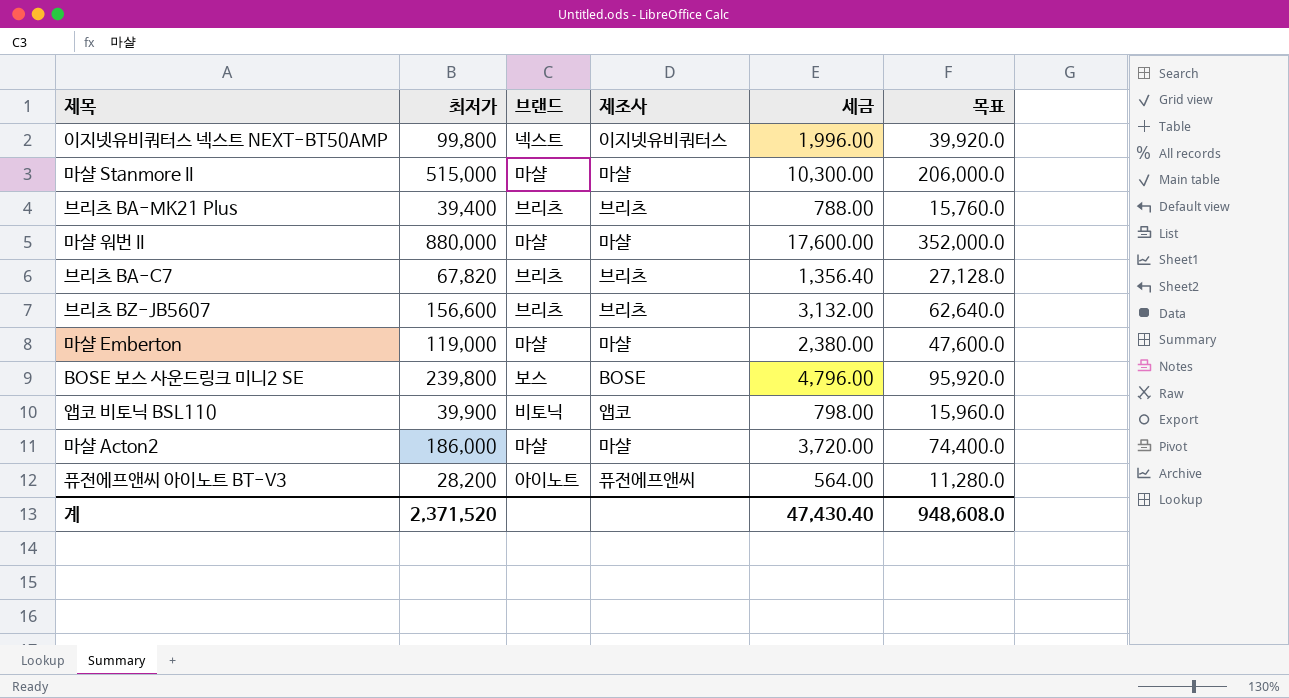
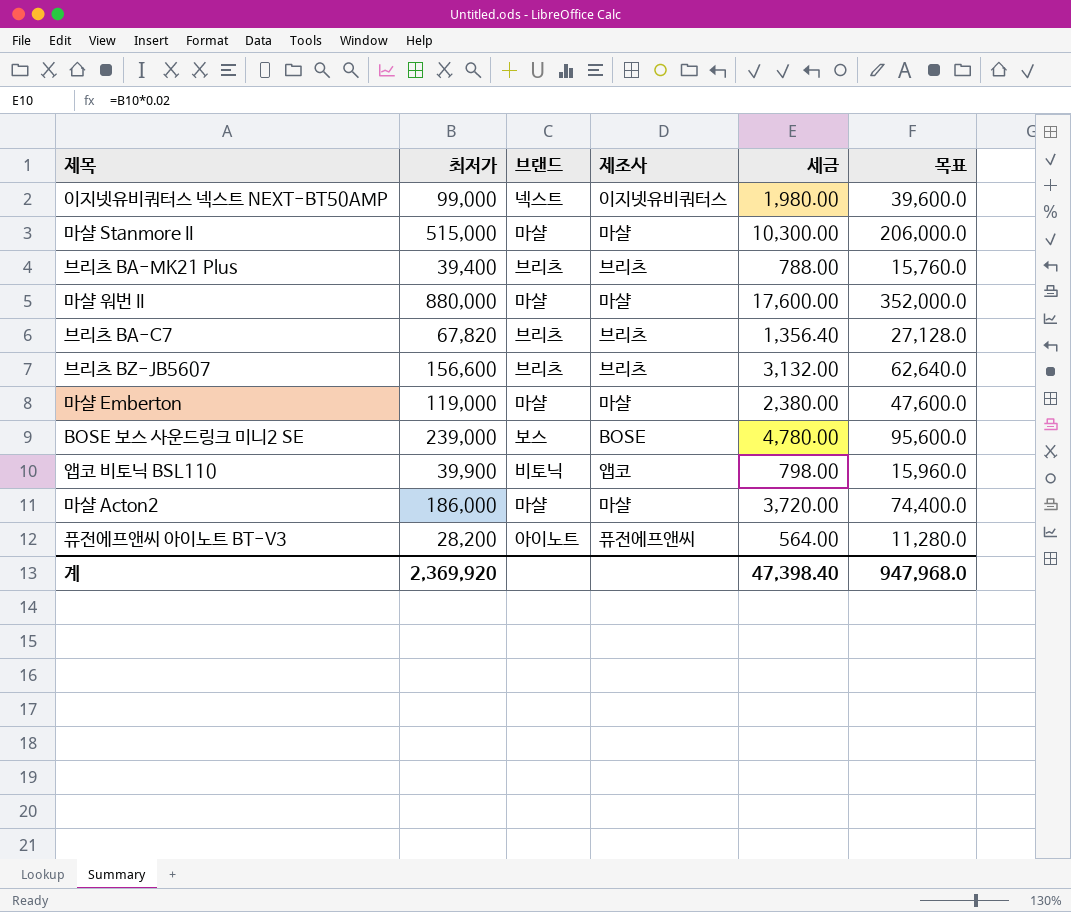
이지넷유비쿼터스 넥스트 NEXT-BT50AMP | 최저가: 99,800 -> 99,000
이지넷유비쿼터스 넥스트 NEXT-BT50AMP | 세금: 1,996.00 -> 1,980.00
이지넷유비쿼터스 넥스트 NEXT-BT50AMP | 목표: 39,920.0 -> 39,600.0
BOSE 보스 사운드링크 미니2 SE | 최저가: 239,800 -> 239,000
BOSE 보스 사운드링크 미니2 SE | 세금: 4,796.00 -> 4,780.00
BOSE 보스 사운드링크 미니2 SE | 목표: 95,920.0 -> 95,600.0
계 | 최저가: 2,371,520 -> 2,369,920
계 | 세금: 47,430.40 -> 47,398.40
계 | 목표: 948,608.0 -> 947,968.0

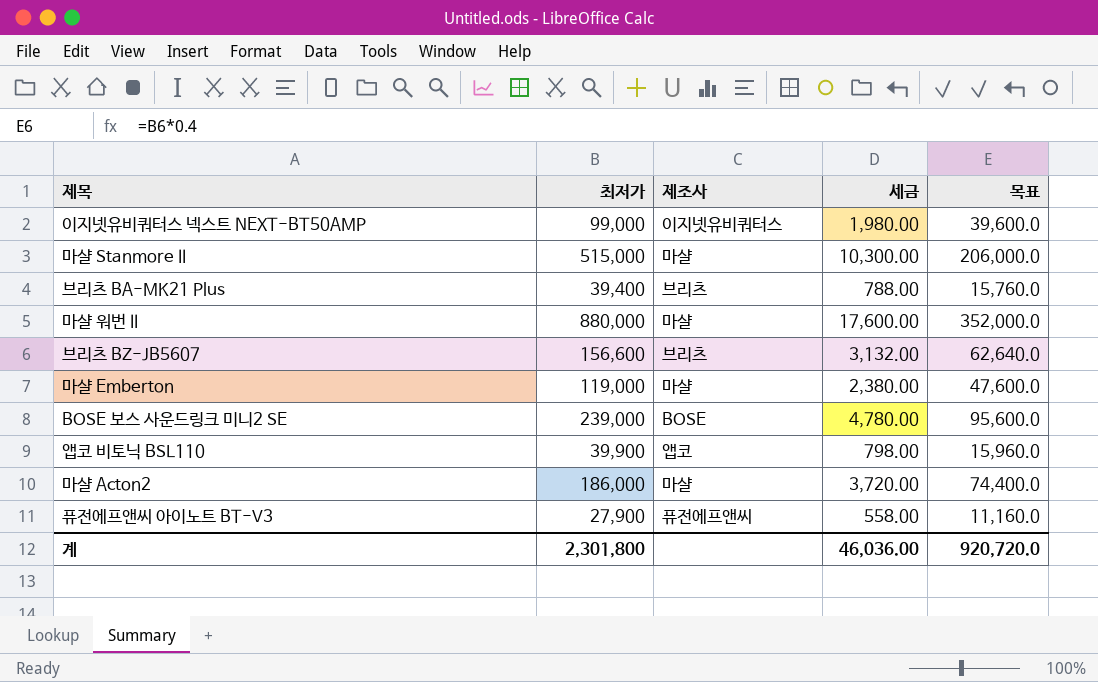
column 브랜드 | position: 3 -> none
row 브리츠 BA-C7: 67,820 | 브리츠 | 브리츠 | 1,356.40 | 27,128.0 -> none
퓨전에프앤씨 아이노트 BT-V3 | 최저가: 28,200 -> 27,900
퓨전에프앤씨 아이노트 BT-V3 | 세금: 564.00 -> 558.00
퓨전에프앤씨 아이노트 BT-V3 | 목표: 11,280.0 -> 11,160.0
계 | 최저가: 2,369,920 -> 2,301,800
계 | 세금: 47,398.40 -> 46,036.00
계 | 목표: 947,968.0 -> 920,720.0

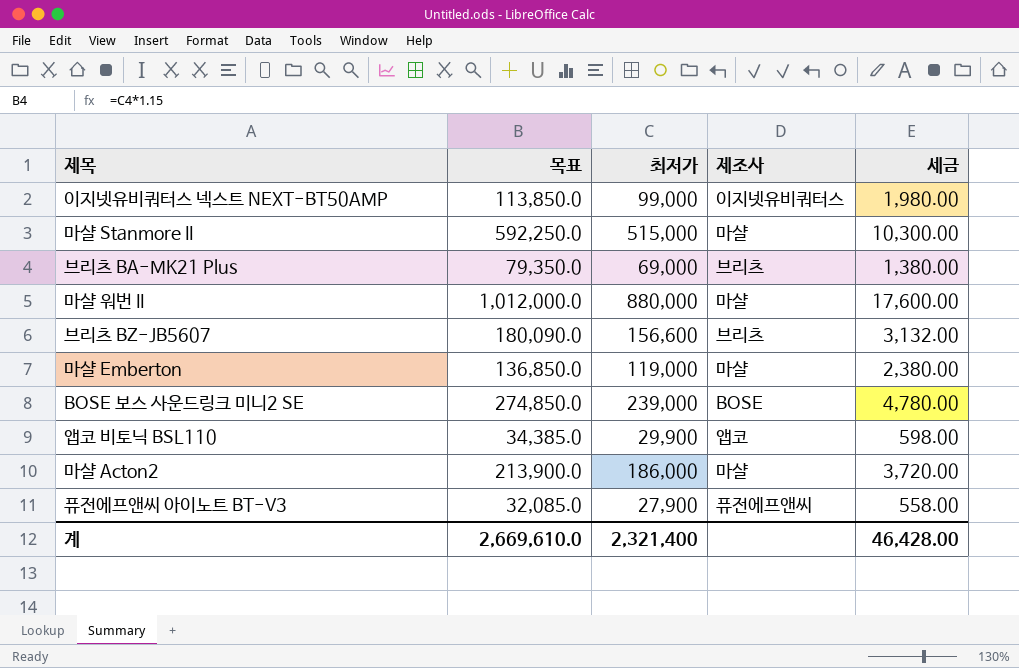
column 목표 | formula: [최저가] * 0.4 -> [최저가] * 1.15
column 목표 | position: 5 -> 2
브리츠 BA-MK21 Plus | 최저가: 39,400 -> 69,000
브리츠 BA-MK21 Plus | 세금: 788.00 -> 1,380.00
앱코 비토닉 BSL110 | 최저가: 39,900 -> 29,900
앱코 비토닉 BSL110 | 세금: 798.00 -> 598.00
계 | 목표: 920,720.0 -> 2,669,610.0
계 | 최저가: 2,301,800 -> 2,321,400
계 | 세금: 46,036.00 -> 46,428.00

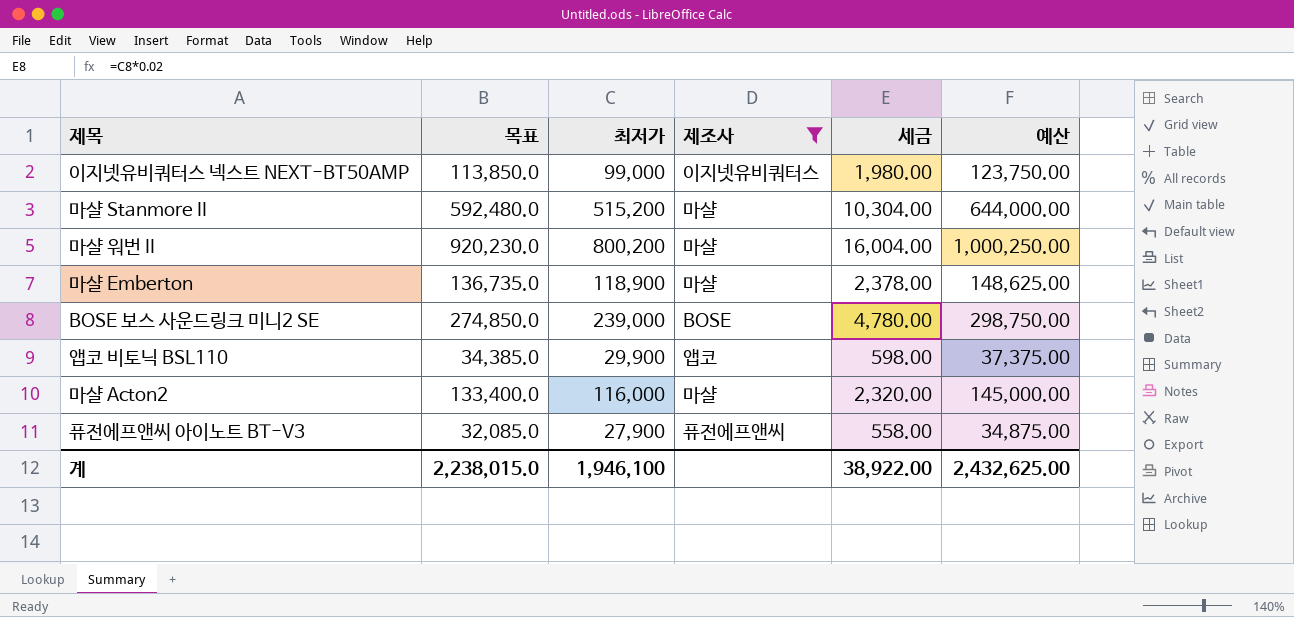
filter: none -> 제조사 != 브리츠
column 예산 | formula: none -> [최저가] * 1.25
마샬 Stanmore II | 목표: 592,250.0 -> 592,480.0
마샬 Stanmore II | 최저가: 515,000 -> 515,200
마샬 Stanmore II | 세금: 10,300.00 -> 10,304.00
마샬 워번 II | 목표: 1,012,000.0 -> 920,230.0
마샬 워번 II | 최저가: 880,000 -> 800,200
마샬 워번 II | 세금: 17,600.00 -> 16,004.00
마샬 Emberton | 목표: 136,850.0 -> 136,735.0
마샬 Emberton | 최저가: 119,000 -> 118,900
마샬 Emberton | 세금: 2,380.00 -> 2,378.00
마샬 Acton2 | 목표: 213,900.0 -> 133,400.0
마샬 Acton2 | 최저가: 186,000 -> 116,000
마샬 Acton2 | 세금: 3,720.00 -> 2,320.00
계 | 목표: 2,669,610.0 -> 2,238,015.0
계 | 최저가: 2,321,400 -> 1,946,100
계 | 세금: 46,428.00 -> 38,922.00

